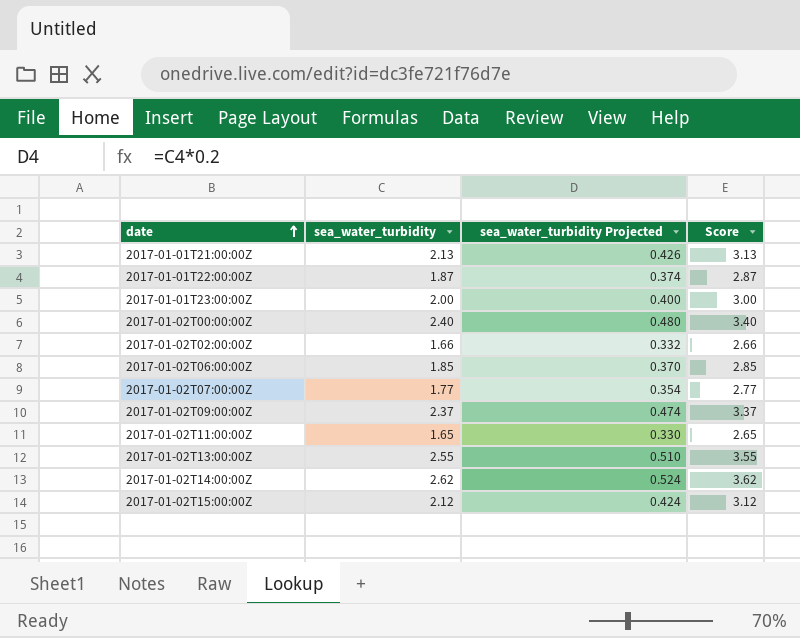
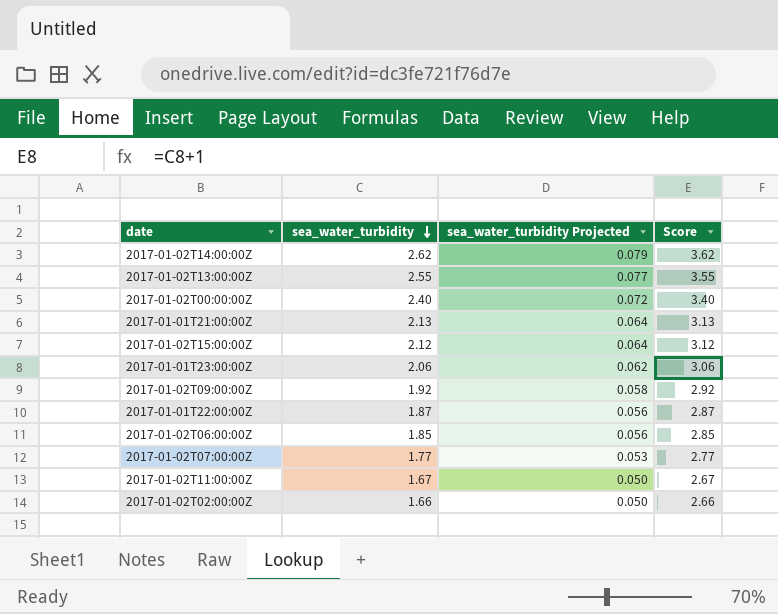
row order: date ascending -> sea_water_turbidity descending
column sea_water_turbidity Projected | formula: [sea_water_turbidity] * 0.2 -> [sea_water_turbidity] * 0.03
2017-01-01T23:00:00Z | sea_water_turbidity: 2.00 -> 2.06
2017-01-01T23:00:00Z | Score: 3.00 -> 3.06
2017-01-02T09:00:00Z | sea_water_turbidity: 2.37 -> 1.92
2017-01-02T09:00:00Z | Score: 3.37 -> 2.92
2017-01-02T11:00:00Z | sea_water_turbidity: 1.65 -> 1.67
2017-01-02T11:00:00Z | Score: 2.65 -> 2.67

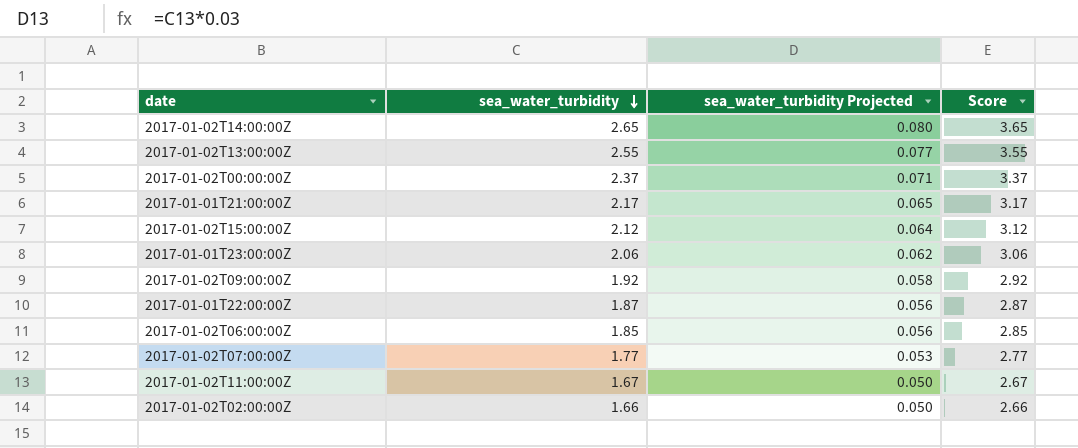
2017-01-02T14:00:00Z | sea_water_turbidity: 2.62 -> 2.65
2017-01-02T14:00:00Z | sea_water_turbidity Projected: 0.079 -> 0.080
2017-01-02T14:00:00Z | Score: 3.62 -> 3.65
2017-01-02T00:00:00Z | sea_water_turbidity: 2.40 -> 2.37
2017-01-02T00:00:00Z | sea_water_turbidity Projected: 0.072 -> 0.071
2017-01-02T00:00:00Z | Score: 3.40 -> 3.37
2017-01-01T21:00:00Z | sea_water_turbidity: 2.13 -> 2.17
2017-01-01T21:00:00Z | sea_water_turbidity Projected: 0.064 -> 0.065
2017-01-01T21:00:00Z | Score: 3.13 -> 3.17

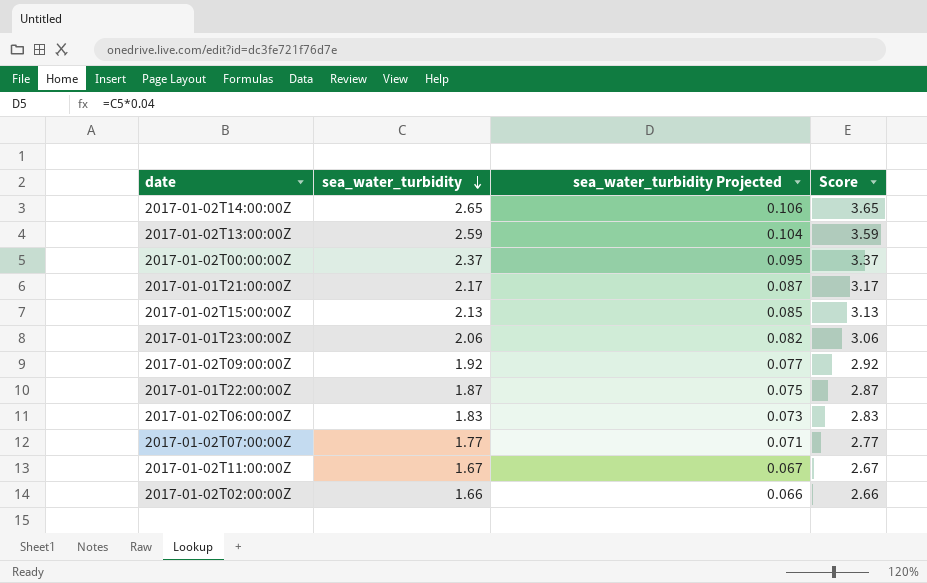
column sea_water_turbidity Projected | formula: [sea_water_turbidity] * 0.03 -> [sea_water_turbidity] * 0.04
2017-01-02T13:00:00Z | sea_water_turbidity: 2.55 -> 2.59
2017-01-02T13:00:00Z | Score: 3.55 -> 3.59
2017-01-02T15:00:00Z | sea_water_turbidity: 2.12 -> 2.13
2017-01-02T15:00:00Z | Score: 3.12 -> 3.13
2017-01-02T06:00:00Z | sea_water_turbidity: 1.85 -> 1.83
2017-01-02T06:00:00Z | Score: 2.85 -> 2.83

